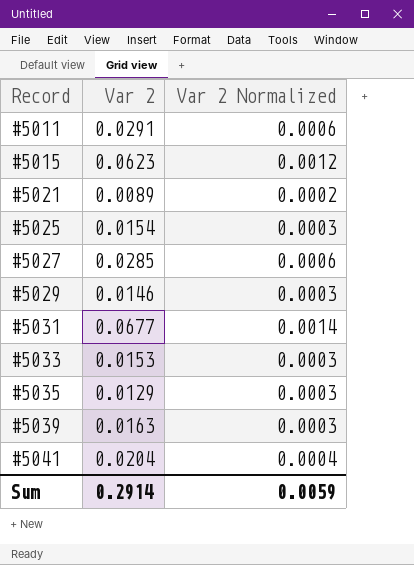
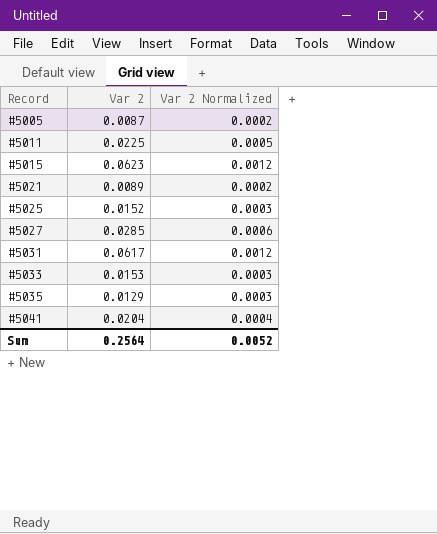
row #5029: 0.0146 | 0.0003 -> none
row #5039: 0.0163 | 0.0003 -> none
row #5005: none -> 0.0087 | 0.0002
#5011 | Var 2: 0.0291 -> 0.0225
#5011 | Var 2 Normalized: 0.0006 -> 0.0005
#5025 | Var 2: 0.0154 -> 0.0152
#5031 | Var 2: 0.0677 -> 0.0617
#5031 | Var 2 Normalized: 0.0014 -> 0.0012
Sum | Var 2: 0.2914 -> 0.2564
Sum | Var 2 Normalized: 0.0059 -> 0.0052

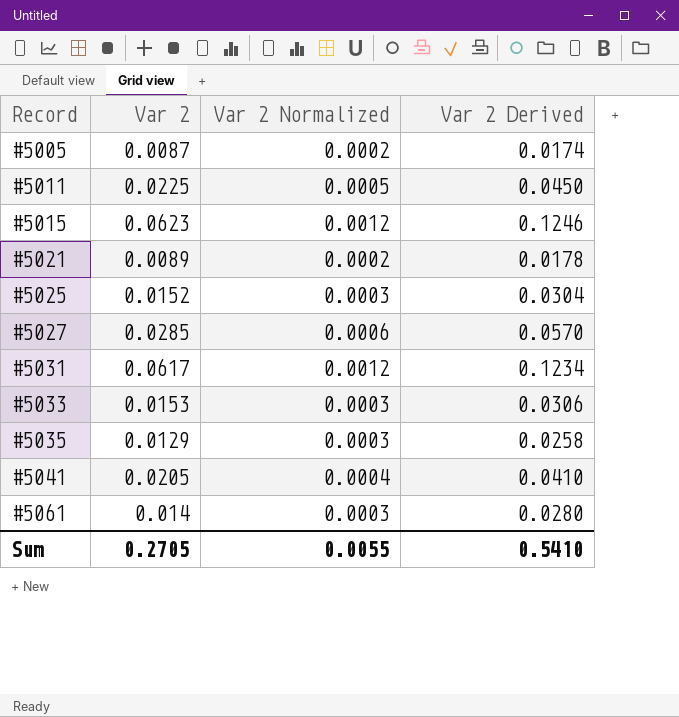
column Var 2 Derived | formula: none -> [Var 2] * 2
#5041 | Var 2: 0.0204 -> 0.0205
row #5061: none -> 0.014 | 0.0003 | 0.0280
Sum | Var 2: 0.2564 -> 0.2705
Sum | Var 2 Normalized: 0.0052 -> 0.0055

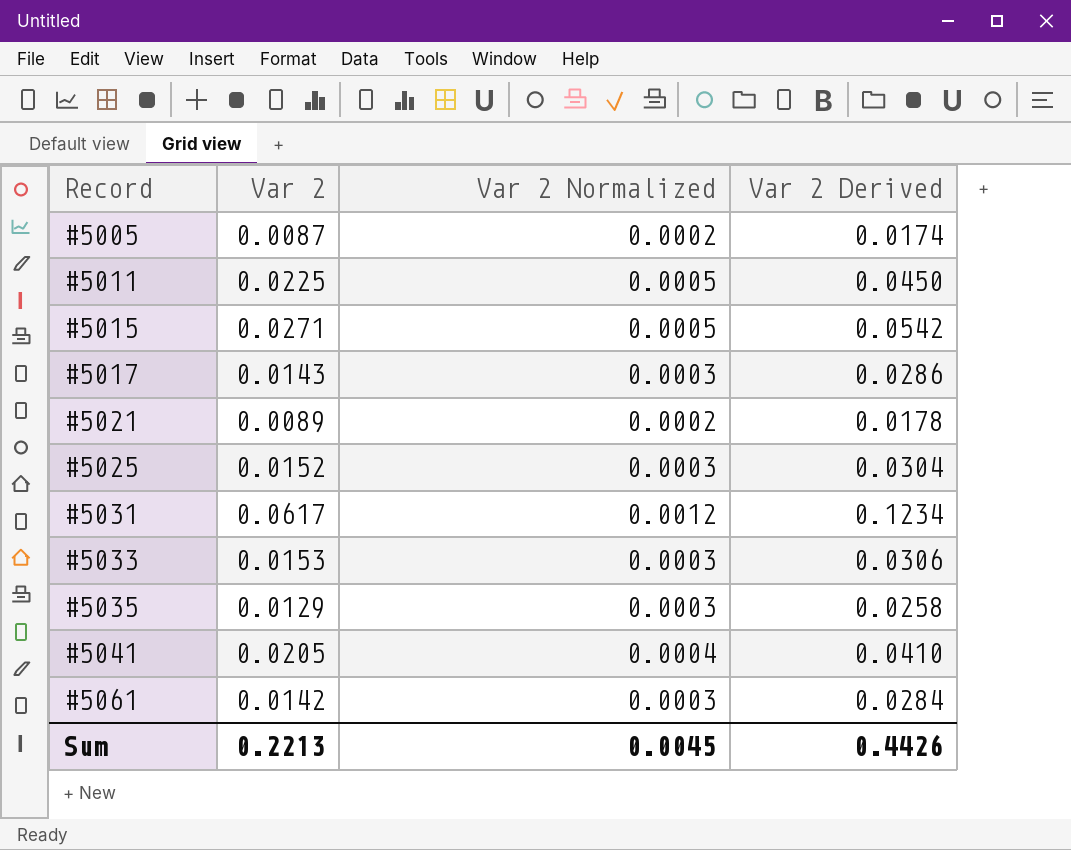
row #5027: 0.0285 | 0.0006 | 0.0570 -> none
#5015 | Var 2: 0.0623 -> 0.0271
#5015 | Var 2 Normalized: 0.0012 -> 0.0005
#5015 | Var 2 Derived: 0.1246 -> 0.0542
row #5017: none -> 0.0143 | 0.0003 | 0.0286
#5061 | Var 2: 0.014 -> 0.0142
#5061 | Var 2 Derived: 0.0280 -> 0.0284
Sum | Var 2: 0.2705 -> 0.2213
Sum | Var 2 Normalized: 0.0055 -> 0.0045
Sum | Var 2 Derived: 0.5410 -> 0.4426

